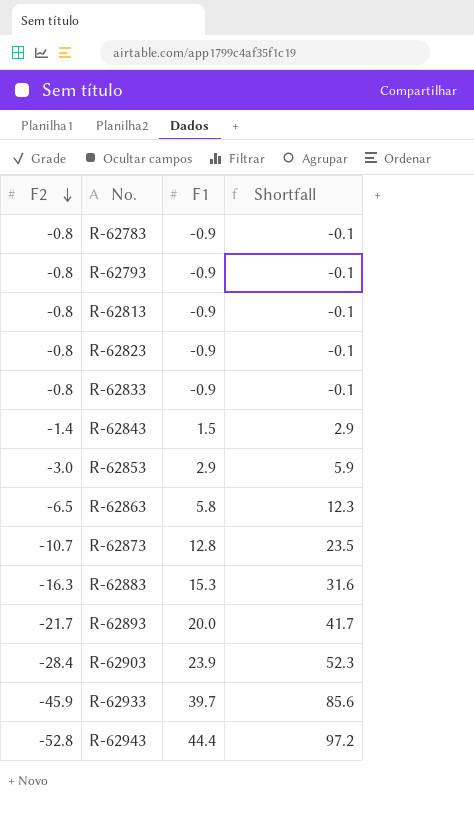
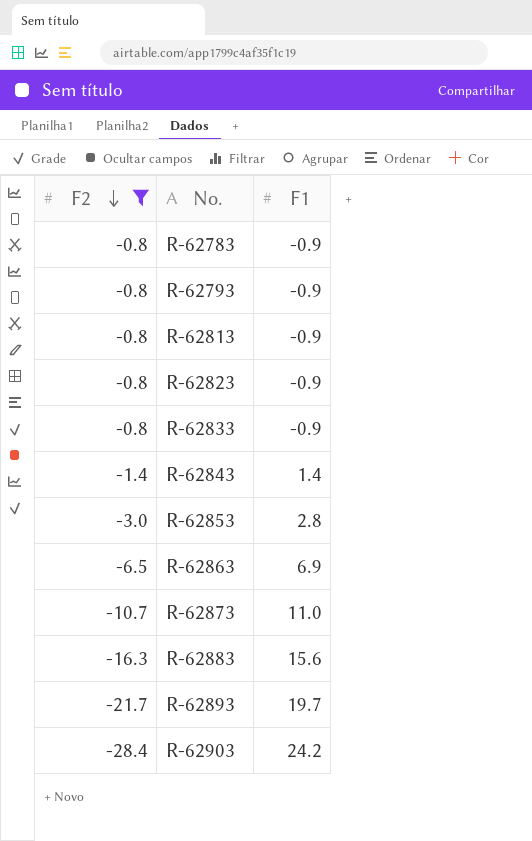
filter: none -> F2 >= -28.4
column Shortfall | formula: [F1] - [F2] -> none
R-62843 | F1: 1.5 -> 1.4
R-62853 | F1: 2.9 -> 2.8
R-62863 | F1: 5.8 -> 6.9
R-62873 | F1: 12.8 -> 11.0
R-62883 | F1: 15.3 -> 15.6
R-62893 | F1: 20.0 -> 19.7
R-62903 | F1: 23.9 -> 24.2

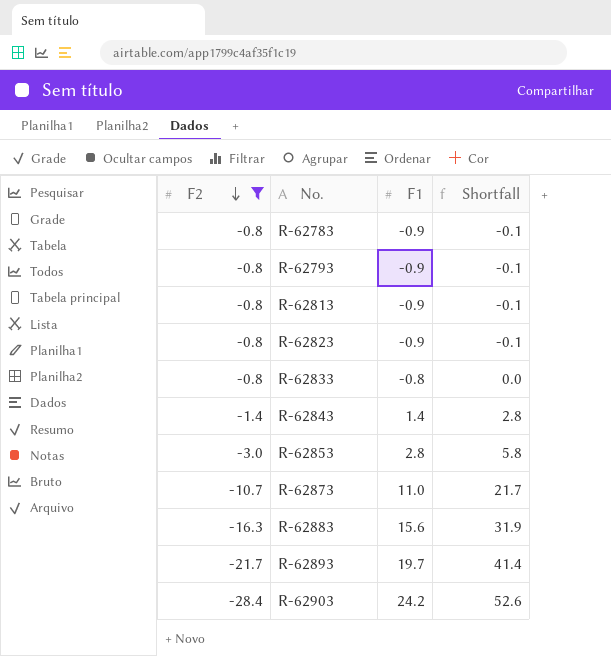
column Shortfall | formula: none -> [F1] - [F2]
row R-62863: -6.5 | 6.9 -> none
R-62833 | F1: -0.9 -> -0.8

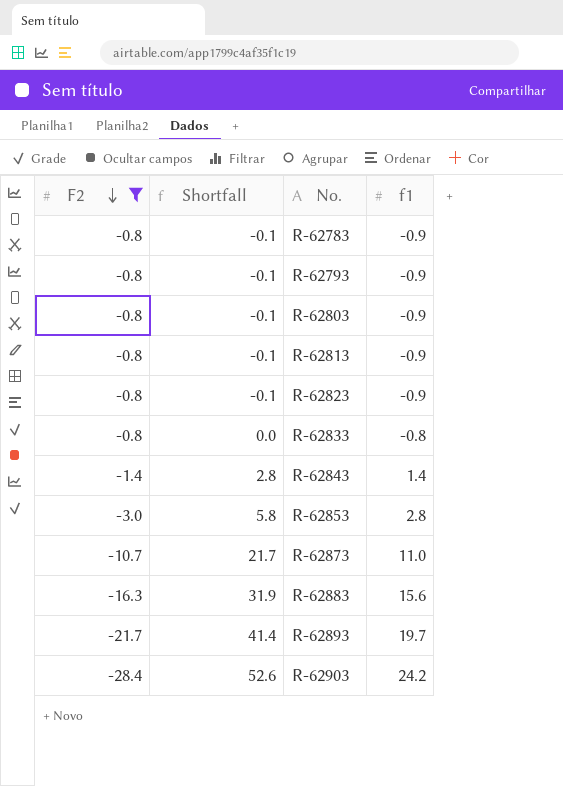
column Shortfall | position: 4 -> 2
column name: F1 -> f1
row R-62803: none -> -0.8 | -0.1 | -0.9

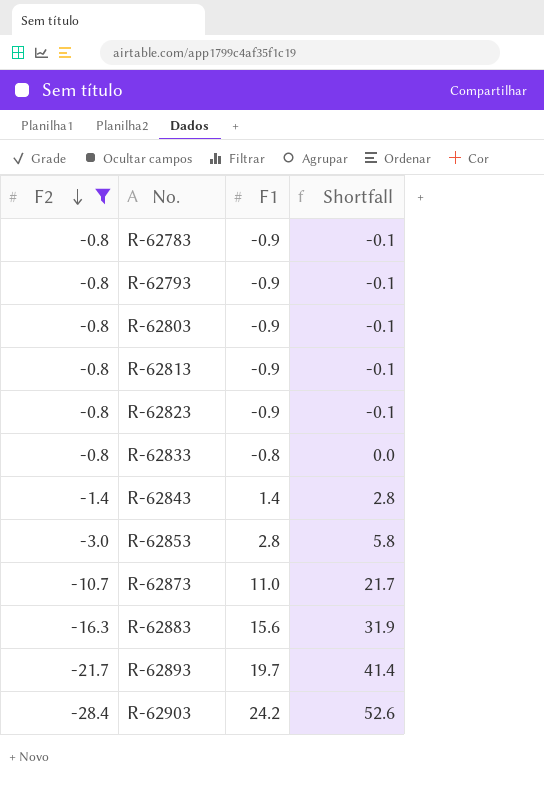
column name: f1 -> F1
column Shortfall | position: 2 -> 4

